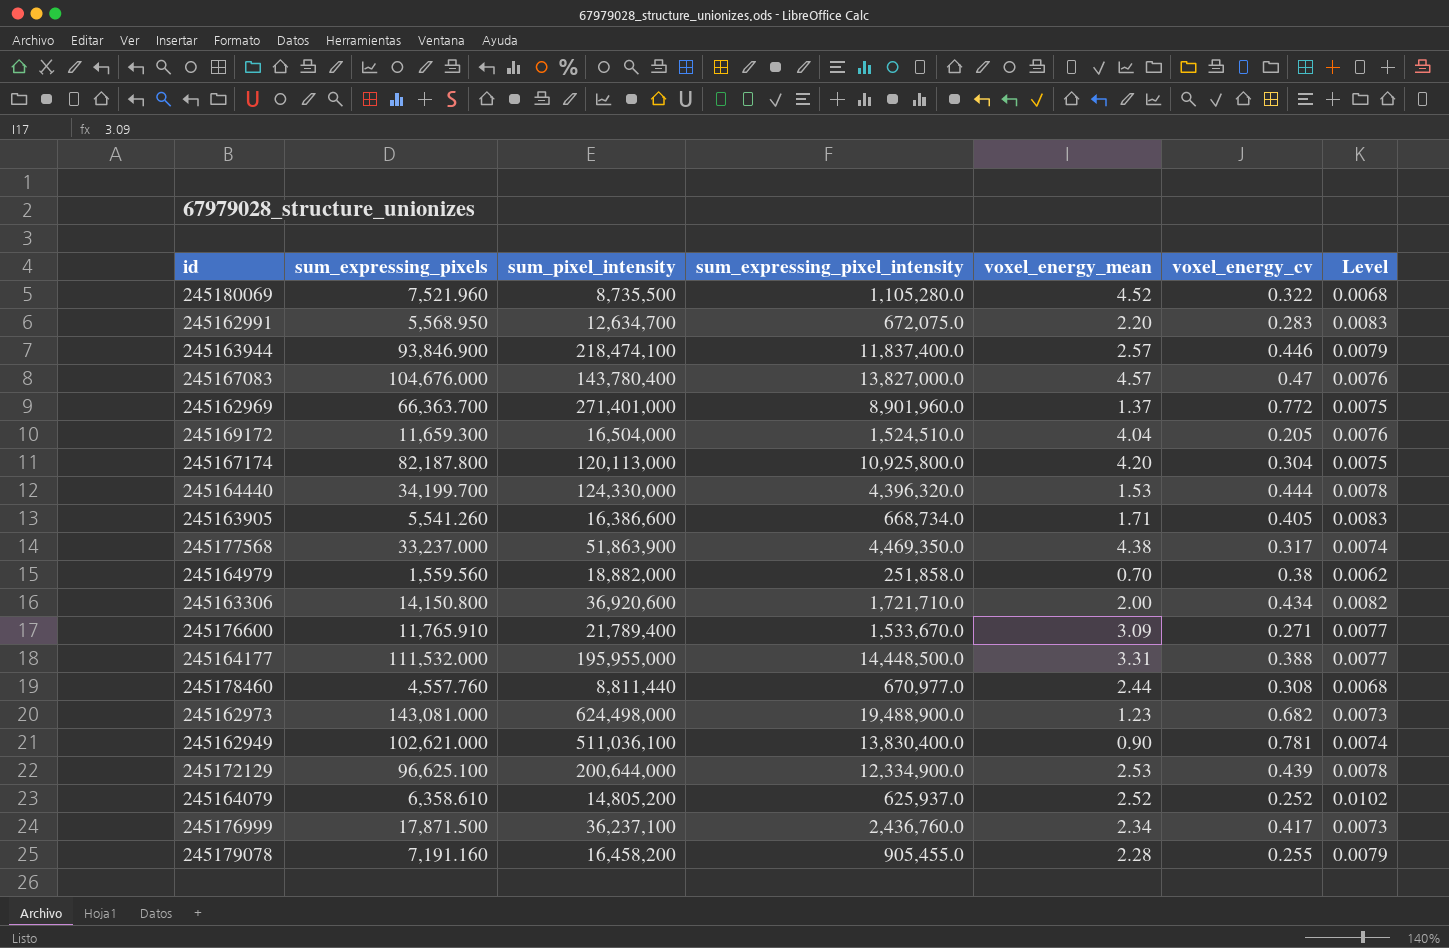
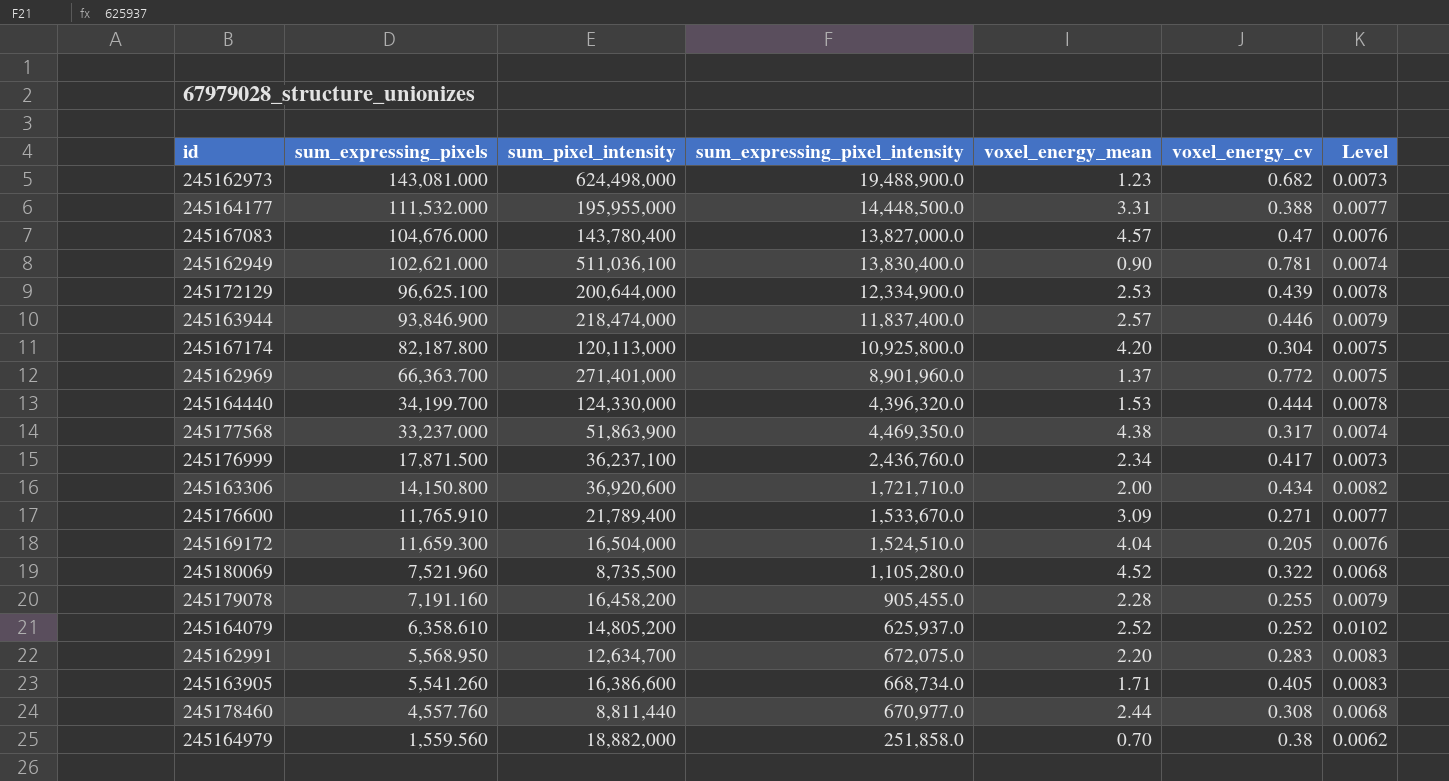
row order: none -> sum_expressing_pixels descending
245163944 | sum_pixel_intensity: 218,474,100 -> 218,474,000

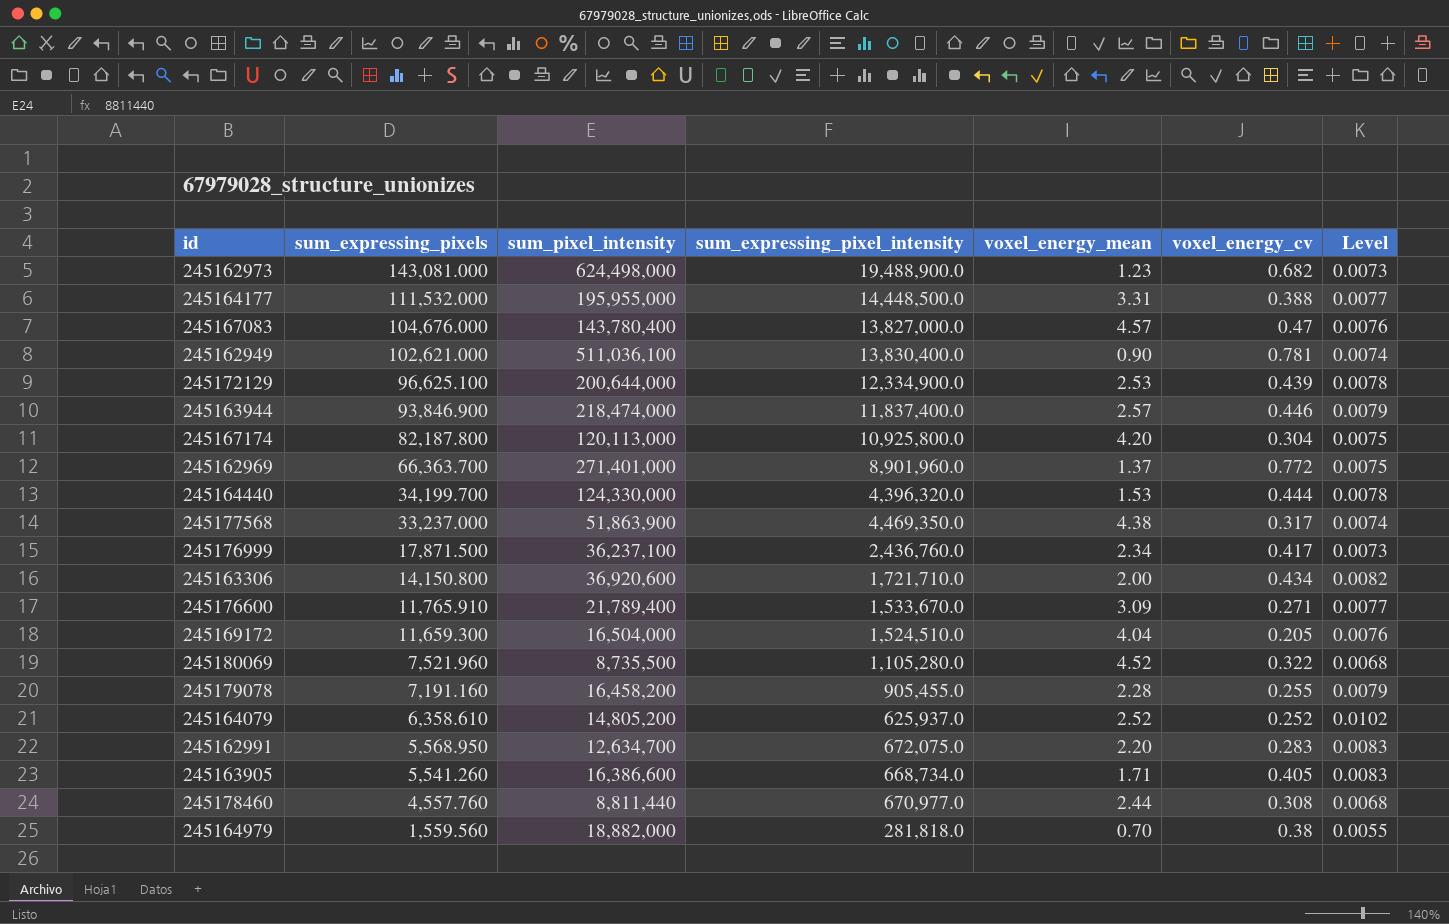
245164979 | sum_expressing_pixel_intensity: 251,858.0 -> 281,818.0
245164979 | Level: 0.0062 -> 0.0055

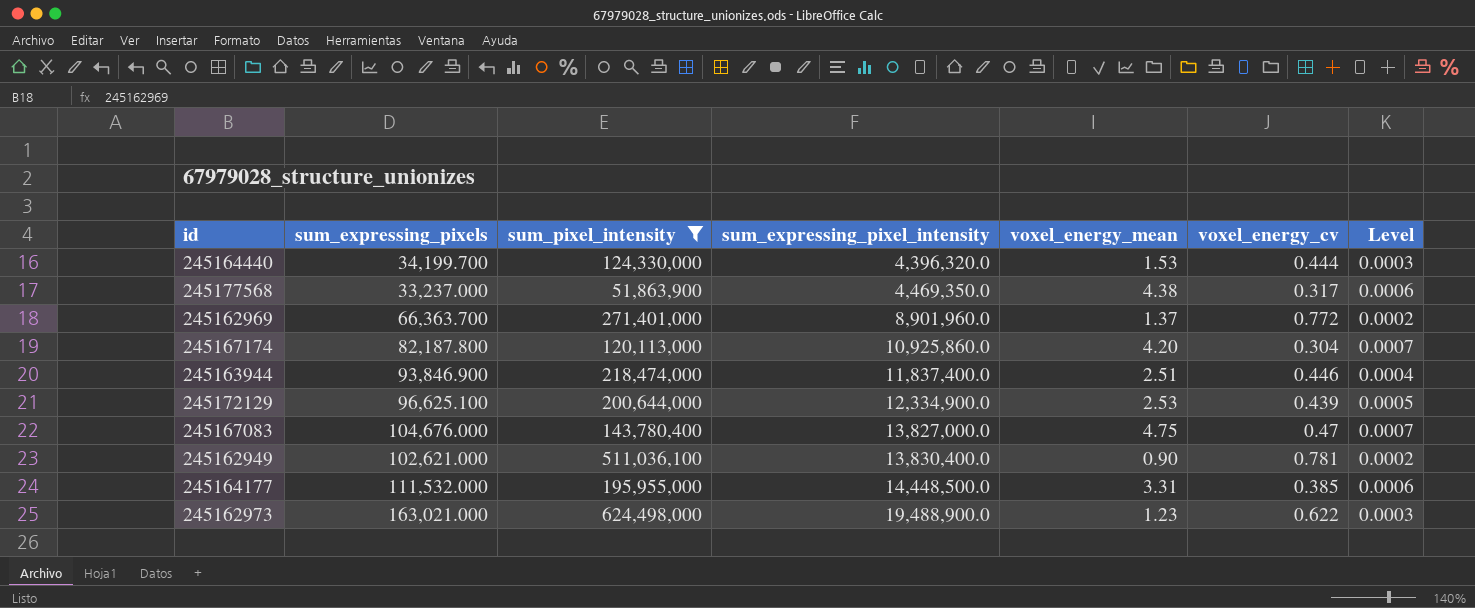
filter: none -> sum_pixel_intensity >= 51,863,900
row order: sum_expressing_pixels descending -> sum_expressing_pixel_intensity ascending
column Level | formula: [sum_expressing_pixels] / [sum_expressing_pixel_intensity] -> [sum_expressing_pixels] / [sum_pixel_intensity]
245167174 | sum_expressing_pixel_intensity: 10,925,800.0 -> 10,925,860.0
245163944 | voxel_energy_mean: 2.57 -> 2.51
245167083 | voxel_energy_mean: 4.57 -> 4.75
245164177 | voxel_energy_cv: 0.388 -> 0.385
245162973 | sum_expressing_pixels: 143,081.000 -> 163,021.000
245162973 | voxel_energy_cv: 0.682 -> 0.622

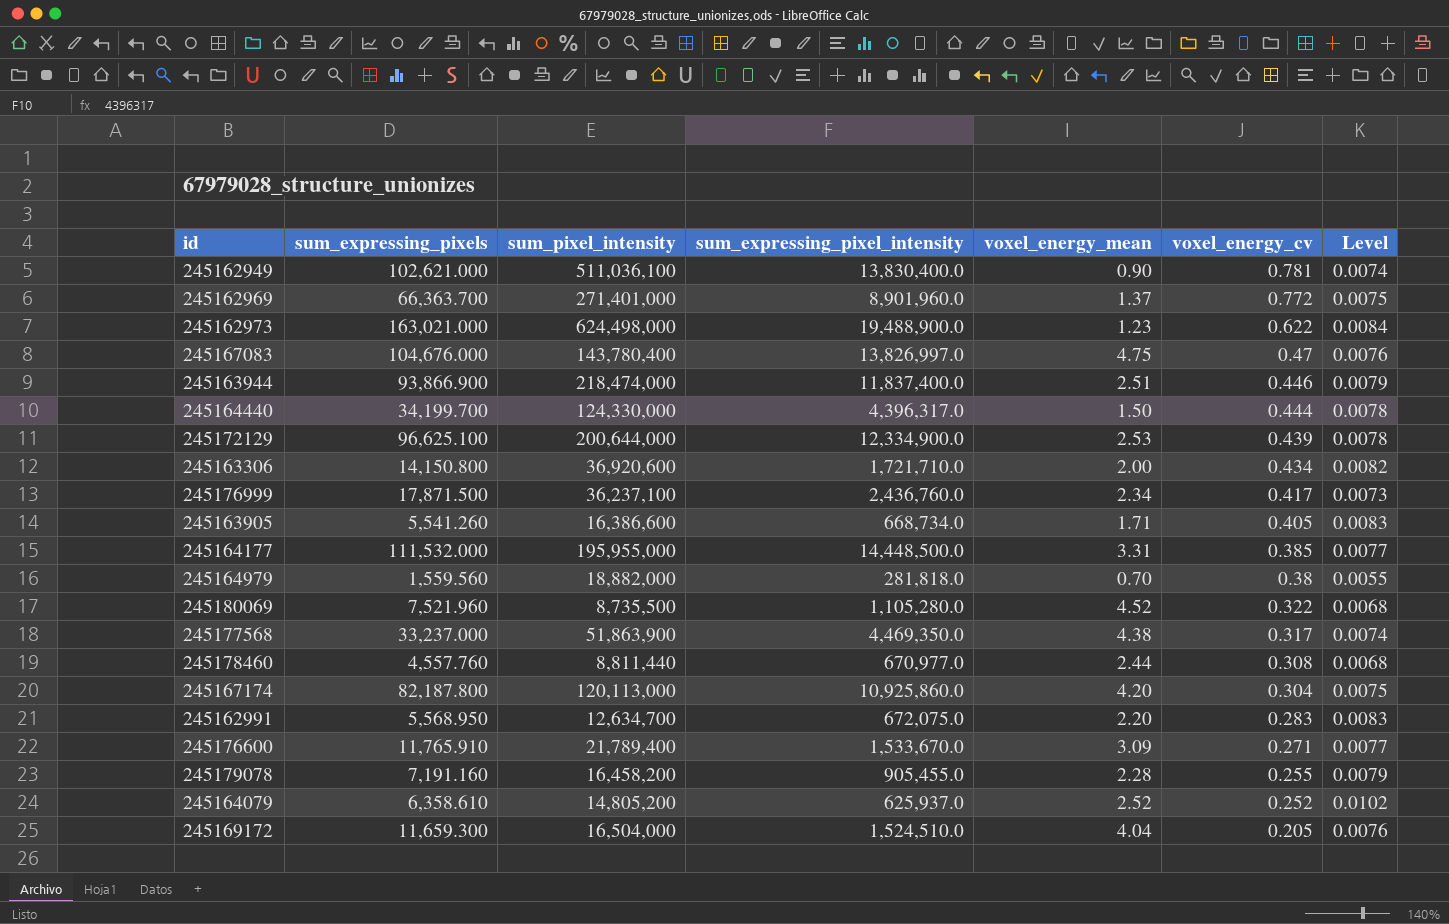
filter: sum_pixel_intensity >= 51,863,900 -> none
row order: sum_expressing_pixel_intensity ascending -> voxel_energy_cv descending
column Level | formula: [sum_expressing_pixels] / [sum_pixel_intensity] -> [sum_expressing_pixels] / [sum_expressing_pixel_intensity]
245167083 | sum_expressing_pixel_intensity: 13,827,000.0 -> 13,826,997.0
245163944 | sum_expressing_pixels: 93,846.900 -> 93,866.900
245164440 | sum_expressing_pixel_intensity: 4,396,320.0 -> 4,396,317.0
245164440 | voxel_energy_mean: 1.53 -> 1.50

